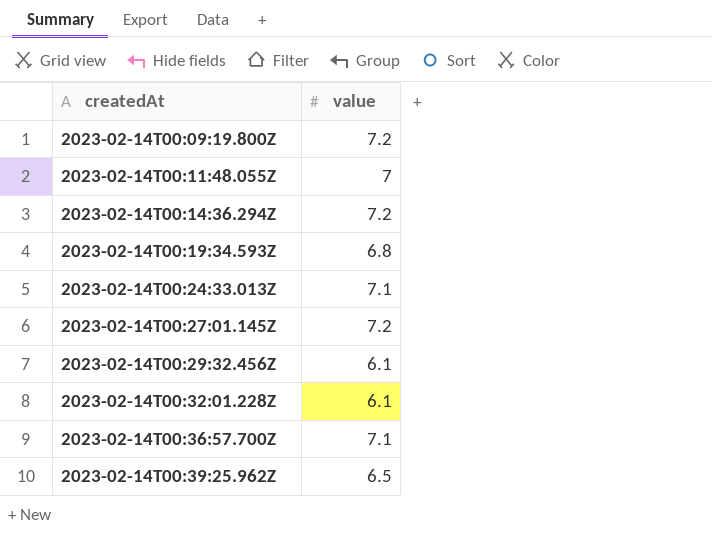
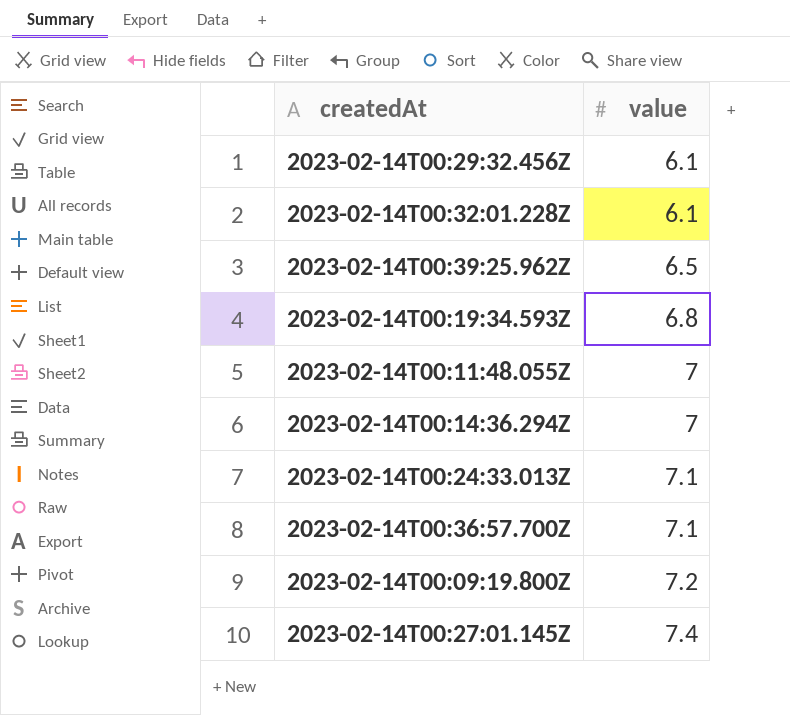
row order: createdAt ascending -> value ascending
2023-02-14T00:14:36.294Z | value: 7.2 -> 7
2023-02-14T00:27:01.145Z | value: 7.2 -> 7.4

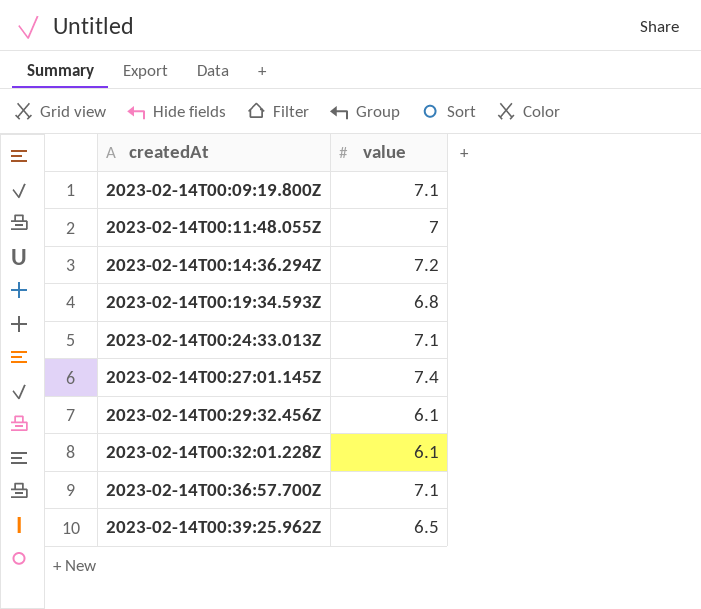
row order: value ascending -> createdAt ascending
2023-02-14T00:09:19.800Z | value: 7.2 -> 7.1
2023-02-14T00:14:36.294Z | value: 7 -> 7.2

